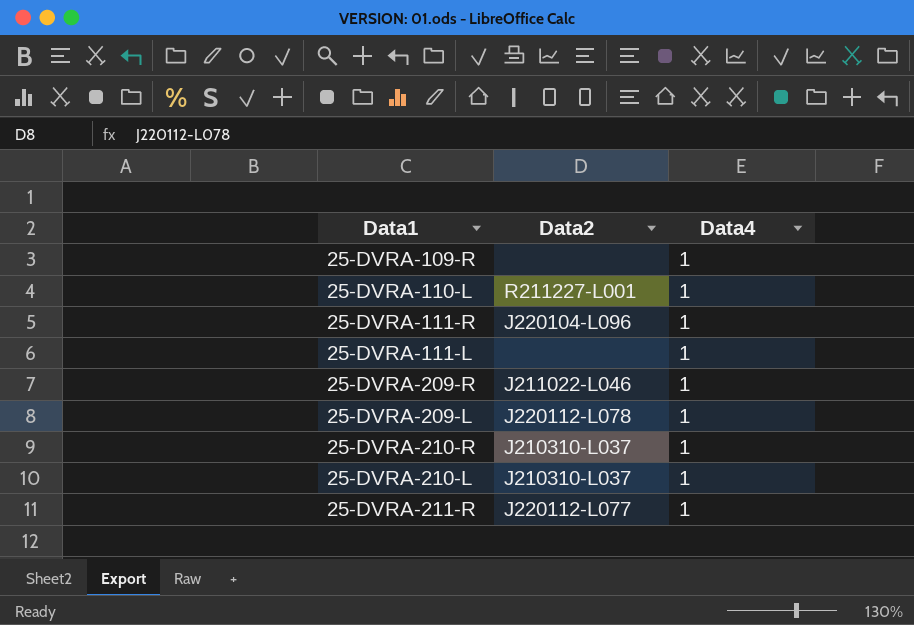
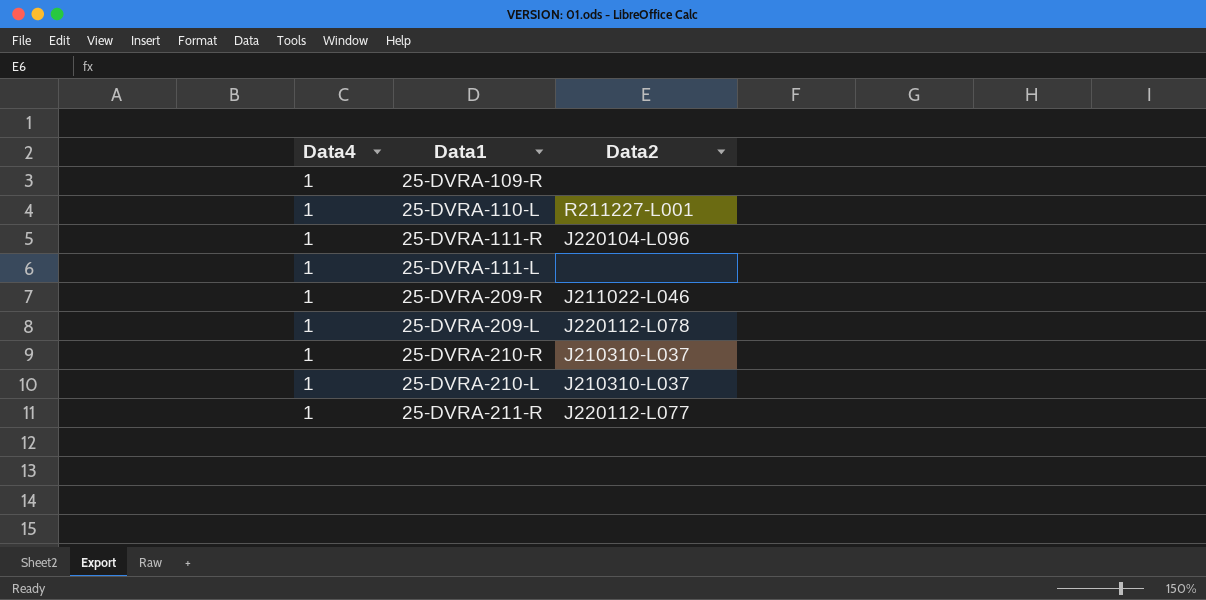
column Data4 | position: 3 -> 1

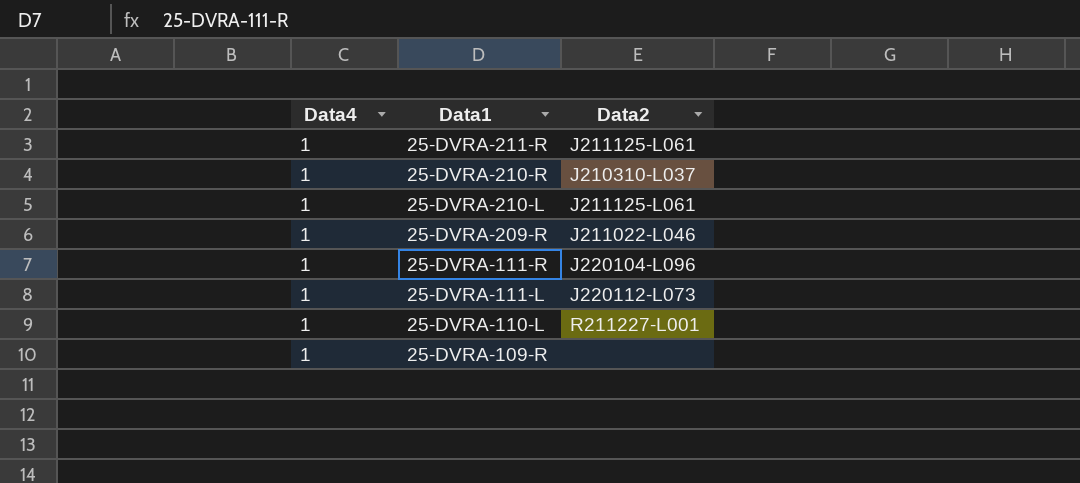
row order: none -> Data1 descending
row 25-DVRA-209-L: 1 | J220112-L078 -> none
25-DVRA-211-R | Data2: J220112-L077 -> J211125-L061
25-DVRA-210-L | Data2: J210310-L037 -> J211125-L061
25-DVRA-111-L | Data2: none -> J220112-L073

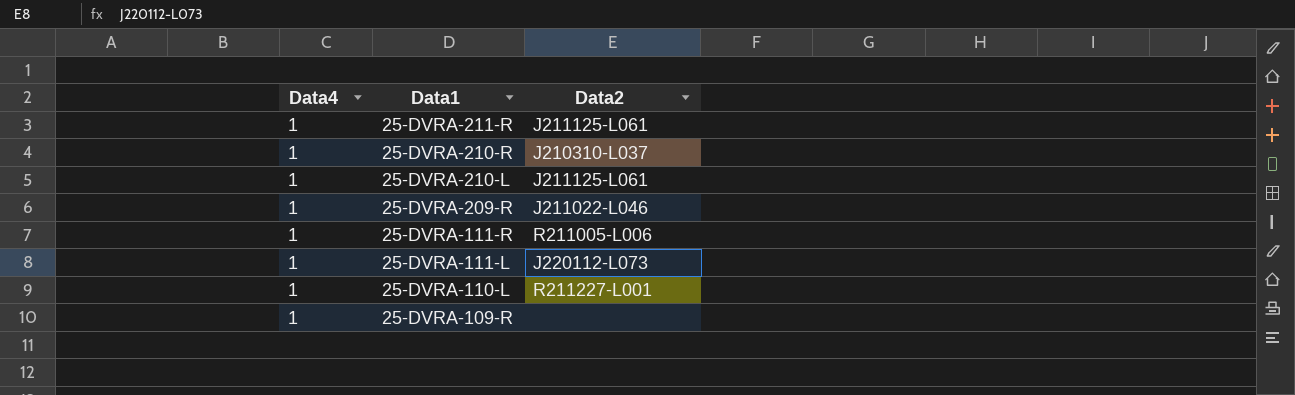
25-DVRA-111-R | Data2: J220104-L096 -> R211005-L006

